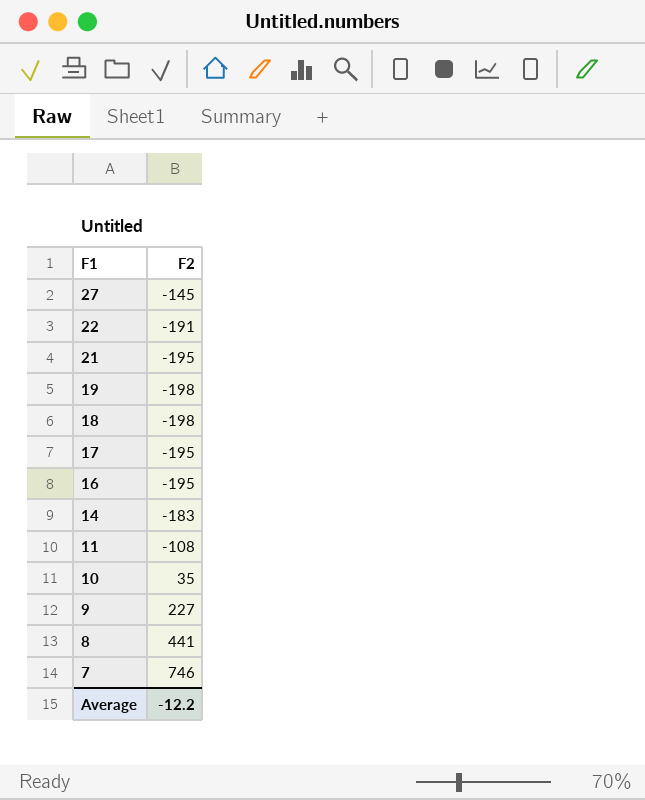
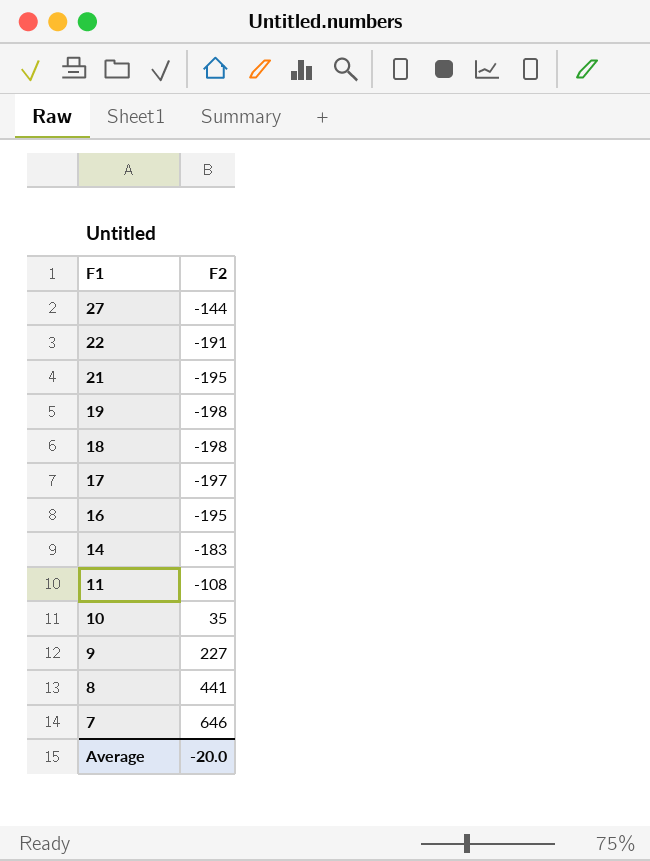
27 | F2: -145 -> -144
17 | F2: -195 -> -197
7 | F2: 746 -> 646
Average | F2: -12.2 -> -20.0

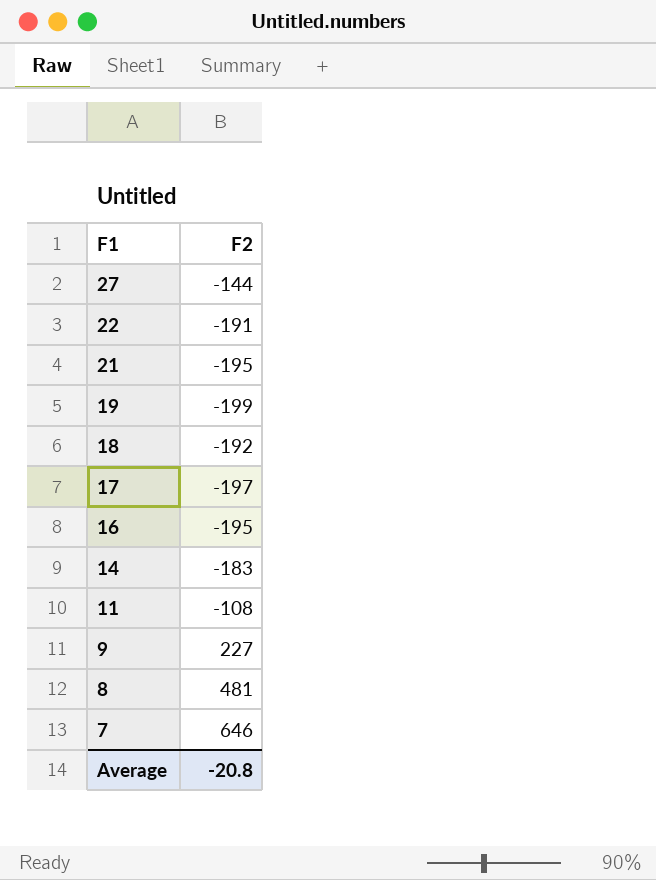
row 10: 35 -> none
19 | F2: -198 -> -199
18 | F2: -198 -> -192
8 | F2: 441 -> 481
Average | F2: -20.0 -> -20.8

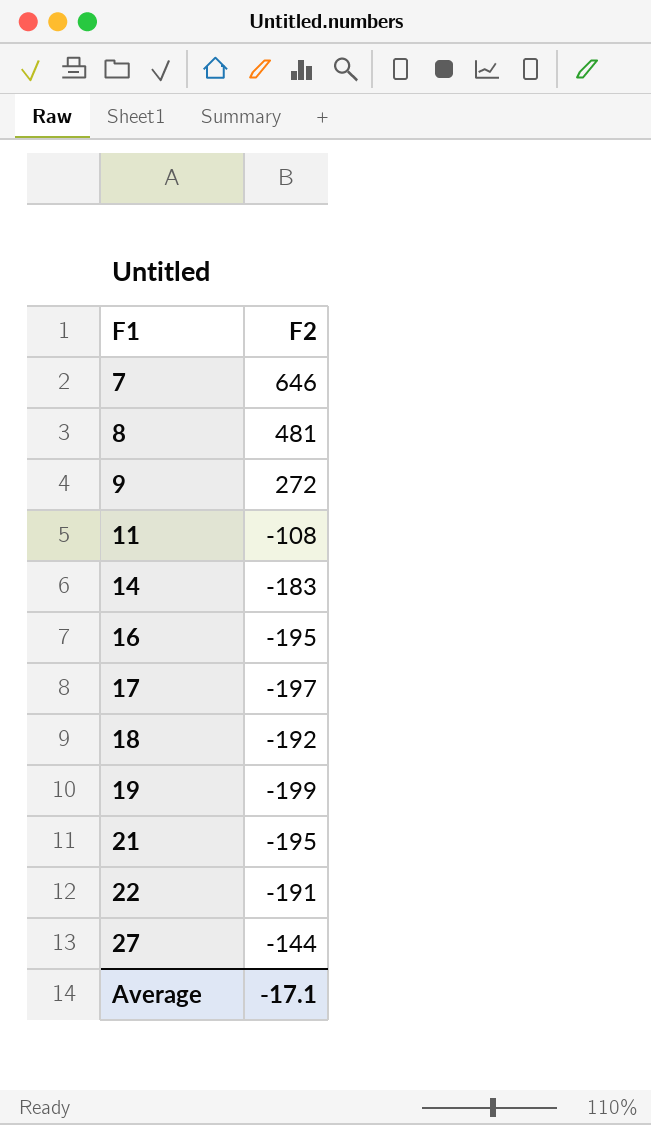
row order: F1 descending -> F1 ascending
9 | F2: 227 -> 272
Average | F2: -20.8 -> -17.1

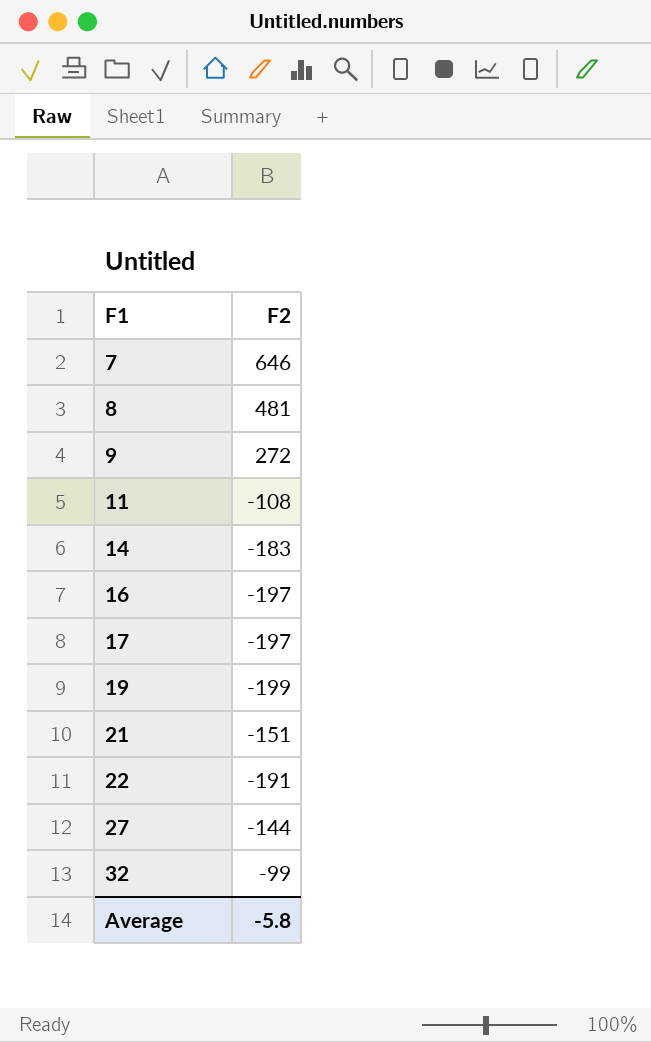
row 18: -192 -> none
16 | F2: -195 -> -197
21 | F2: -195 -> -151
row 32: none -> -99
Average | F2: -17.1 -> -5.8

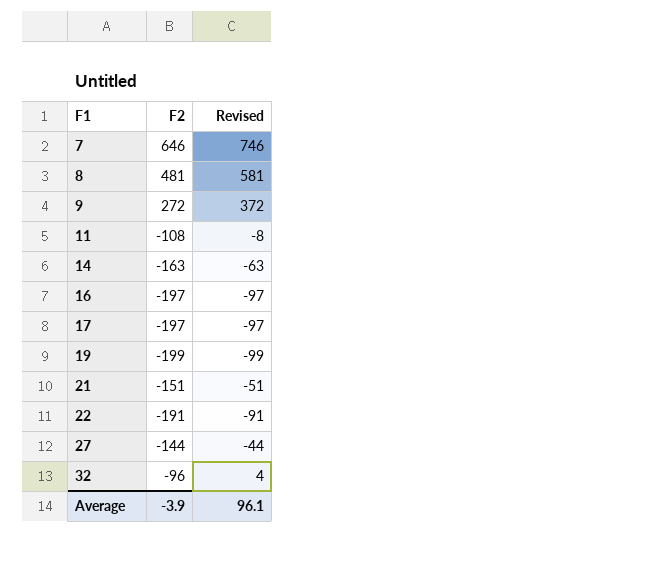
column Revised | formula: none -> [F2] + 100
14 | F2: -183 -> -163
32 | F2: -99 -> -96
Average | F2: -5.8 -> -3.9

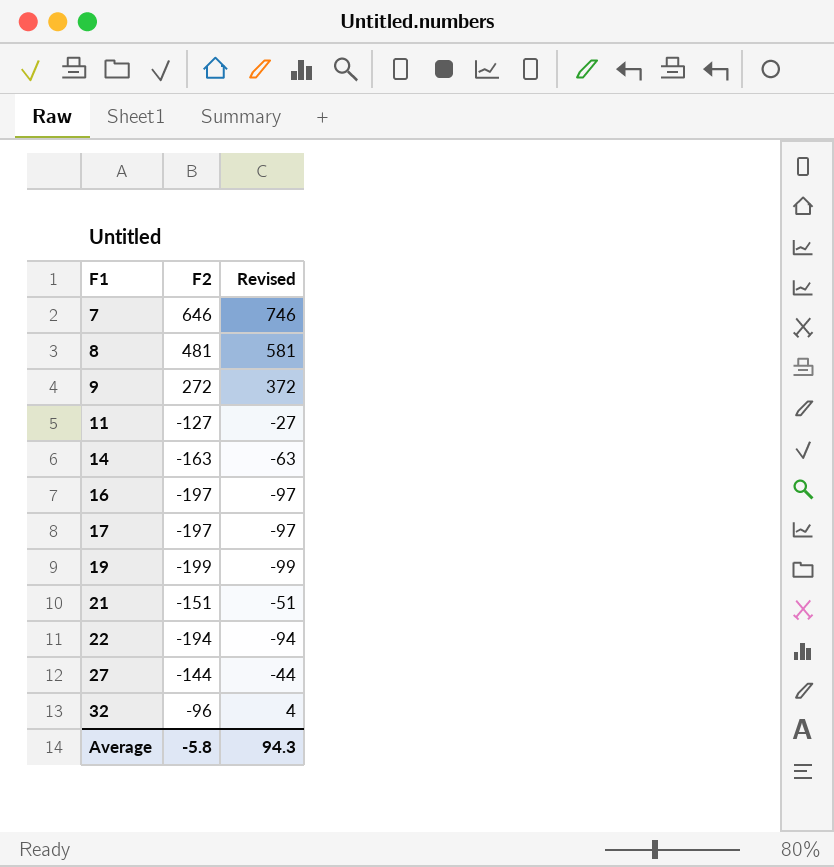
11 | F2: -108 -> -127
11 | Revised: -8 -> -27
22 | F2: -191 -> -194
22 | Revised: -91 -> -94
Average | F2: -3.9 -> -5.8
Average | Revised: 96.1 -> 94.3

